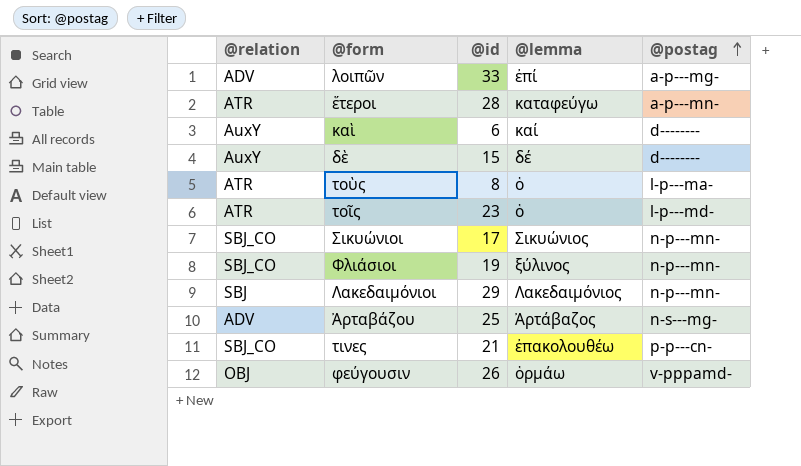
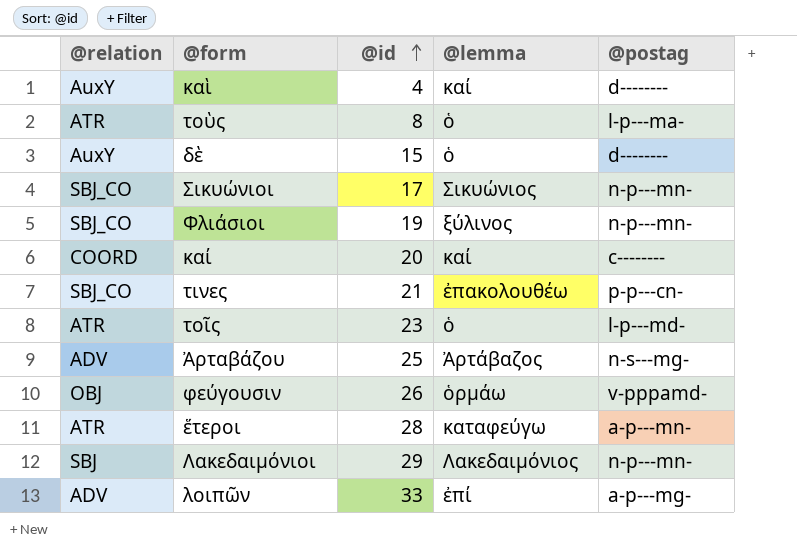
row order: @postag ascending -> @id ascending
καὶ | @id: 6 -> 4
δὲ | @lemma: δέ -> ὁ
row καί: none -> COORD | 20 | καί | c--------

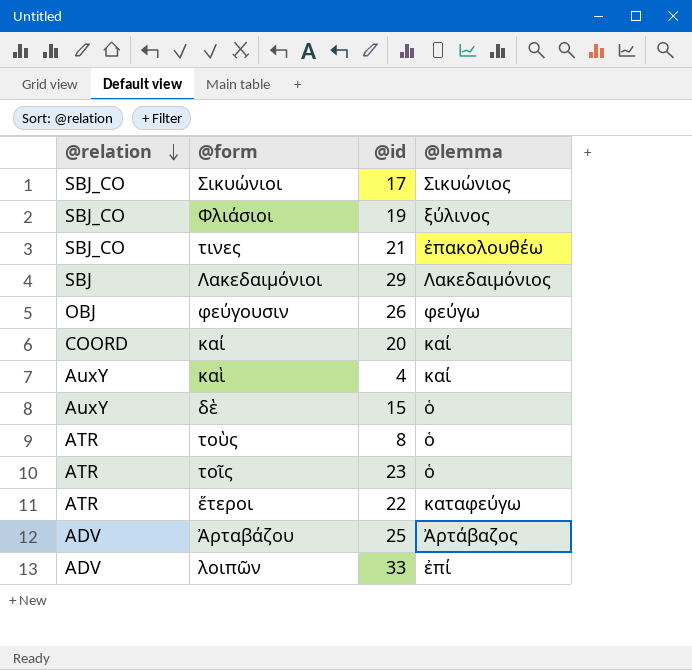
row order: @id ascending -> @relation descending
column @postag | position: 5 -> none
φεύγουσιν | @lemma: ὁρμάω -> φεύγω
ἕτεροι | @id: 28 -> 22

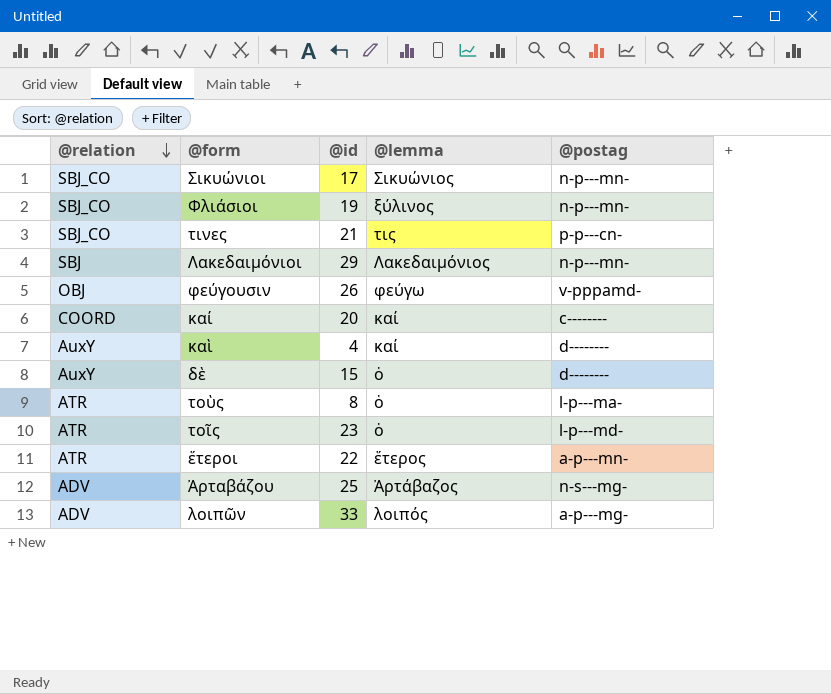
column @postag | position: none -> 5
τινες | @lemma: ἐπακολουθέω -> τις
ἕτεροι | @lemma: καταφεύγω -> ἕτερος
λοιπῶν | @lemma: ἐπί -> λοιπός

